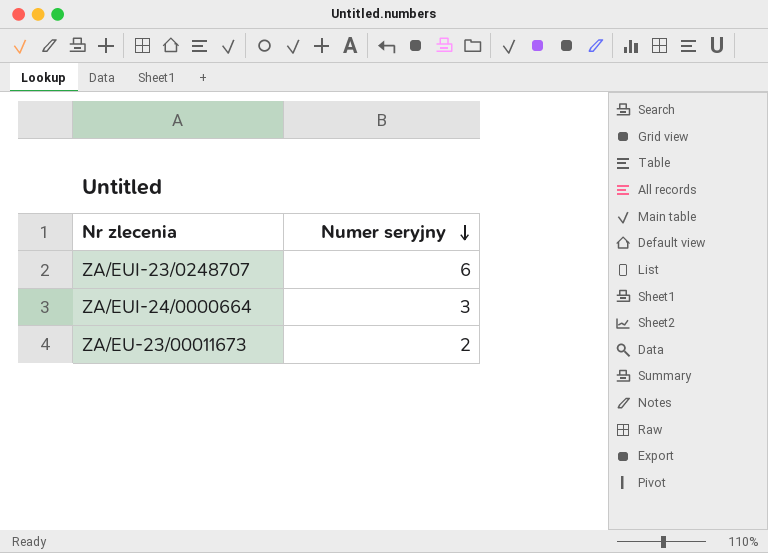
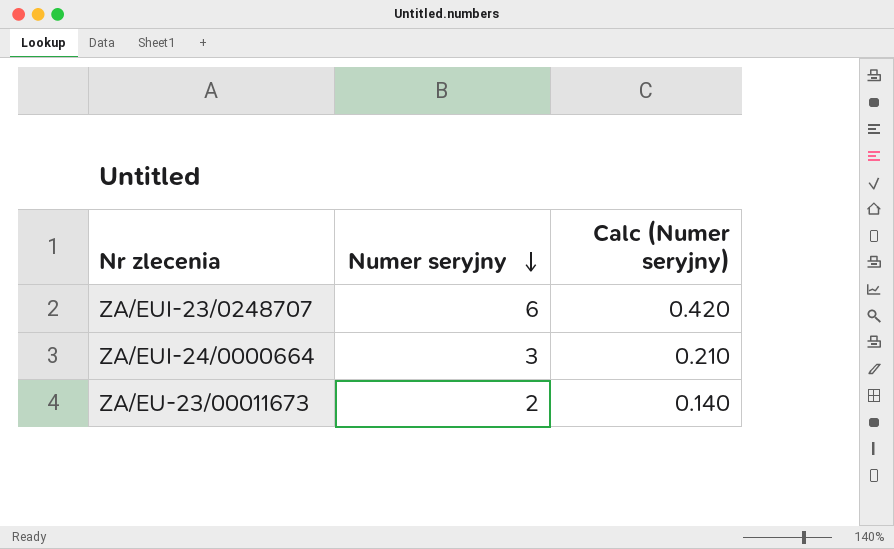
column Calc (Numer seryjny) | formula: none -> [Numer seryjny] * 0.07

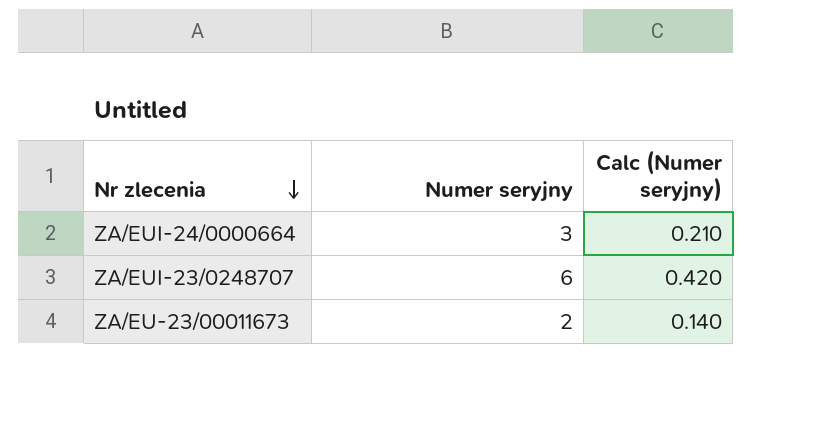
row order: Numer seryjny descending -> Nr zlecenia descending

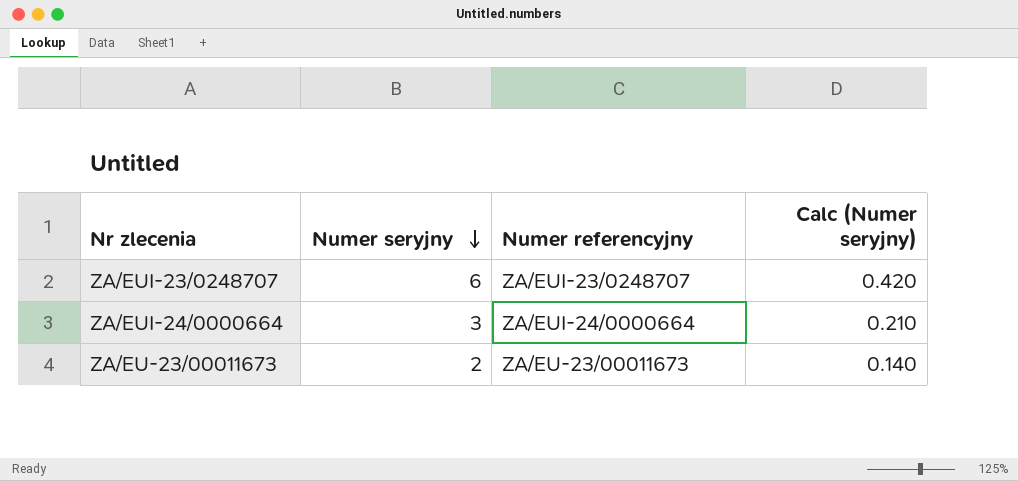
row order: Nr zlecenia descending -> Numer seryjny descending
column Numer referencyjny | position: none -> 3

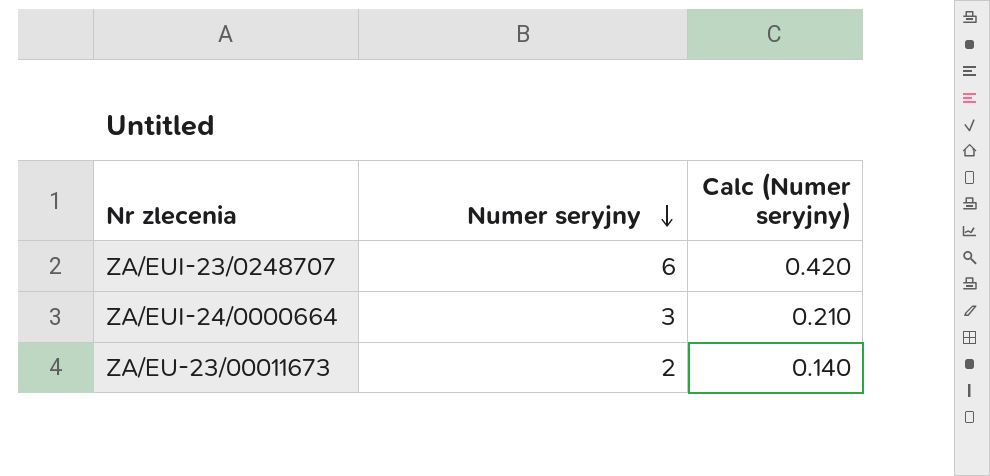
column Numer referencyjny | position: 3 -> none

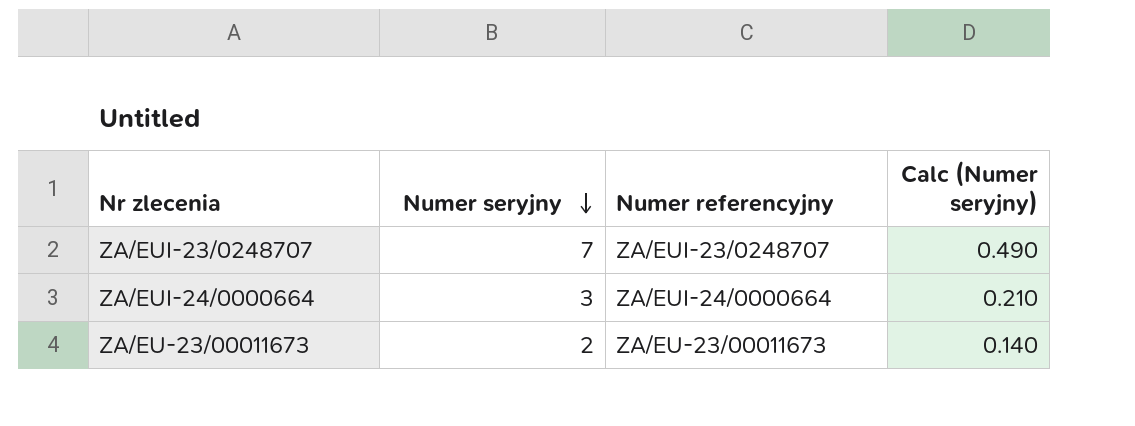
column Numer referencyjny | position: none -> 3
ZA/EUI-23/0248707 | Numer seryjny: 6 -> 7
ZA/EUI-23/0248707 | Calc (Numer seryjny): 0.420 -> 0.490

